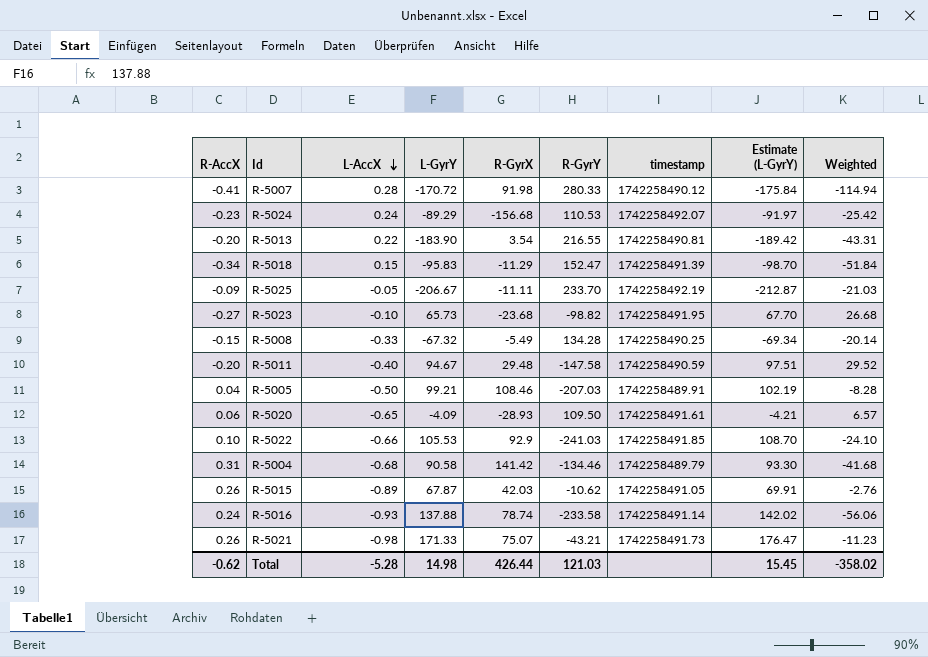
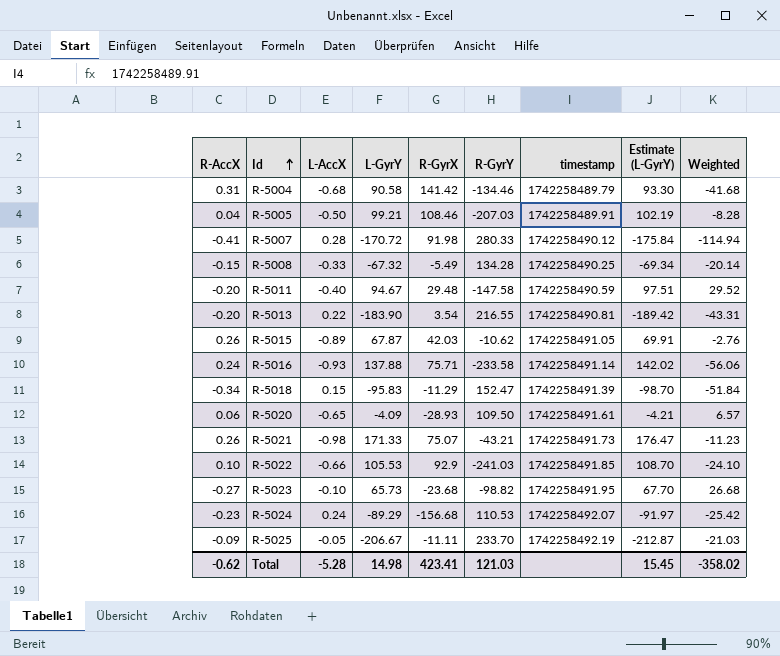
row order: L-AccX descending -> Id ascending
R-5016 | R-GyrX: 78.74 -> 75.71
Total | R-GyrX: 426.44 -> 423.41

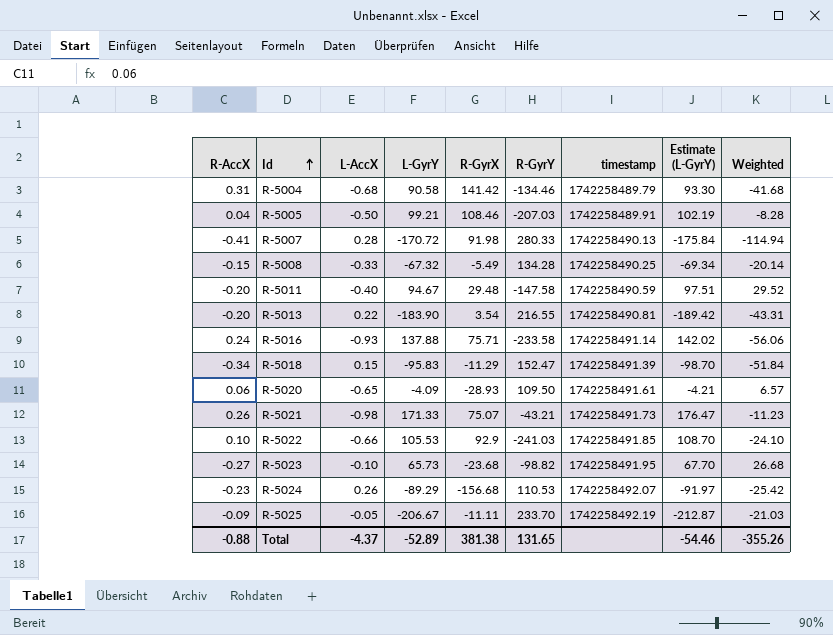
row R-5015: 0.26 | -0.89 | 67.87 | 42.03 | -10.62 | 1742258491.05 | 69.91 | -2.76 -> none
R-5007 | timestamp: 1742258490.12 -> 1742258490.13
R-5024 | L-AccX: 0.24 -> 0.26
Total | R-AccX: -0.62 -> -0.88
Total | L-AccX: -5.28 -> -4.37
Total | L-GyrY: 14.98 -> -52.89
Total | R-GyrX: 423.41 -> 381.38
Total | R-GyrY: 121.03 -> 131.65
Total | Estimate (L-GyrY): 15.45 -> -54.46
Total | Weighted: -358.02 -> -355.26

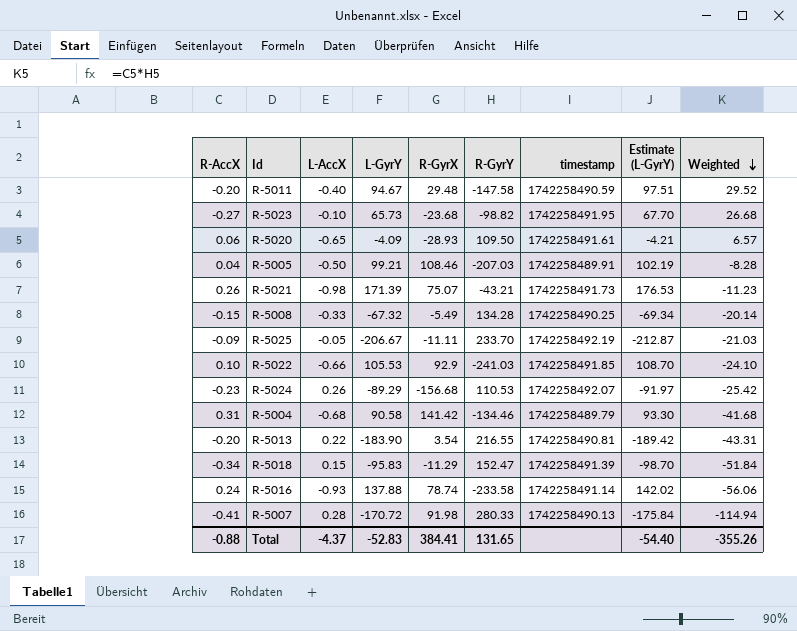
row order: Id ascending -> Weighted descending
R-5021 | L-GyrY: 171.33 -> 171.39
R-5021 | Estimate (L-GyrY): 176.47 -> 176.53
R-5016 | R-GyrX: 75.71 -> 78.74
Total | L-GyrY: -52.89 -> -52.83
Total | R-GyrX: 381.38 -> 384.41
Total | Estimate (L-GyrY): -54.46 -> -54.40

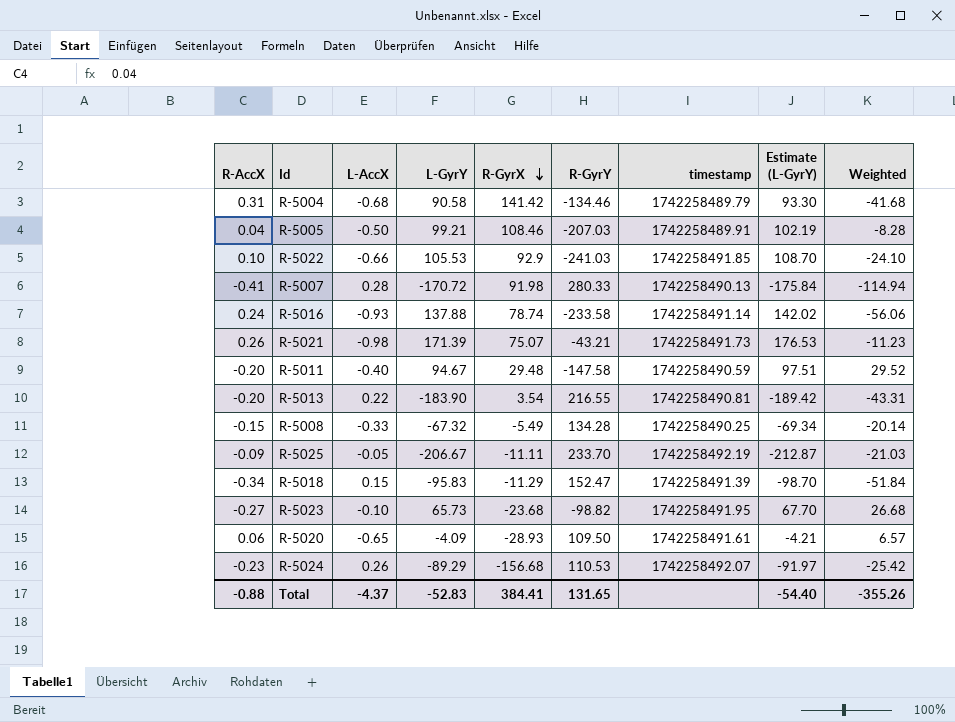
row order: Weighted descending -> R-GyrX descending

